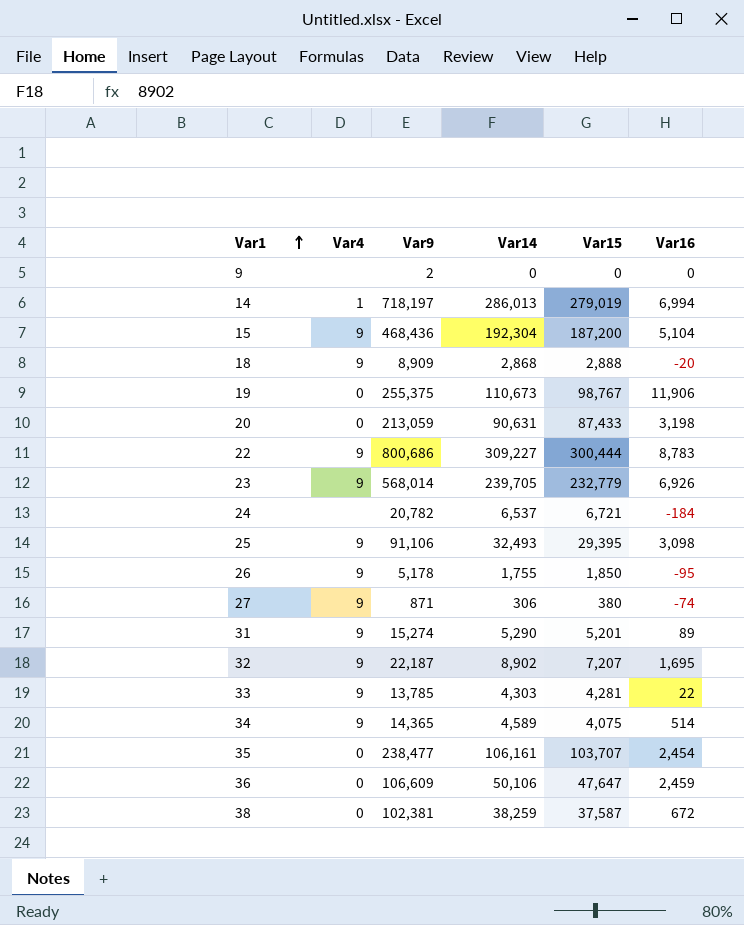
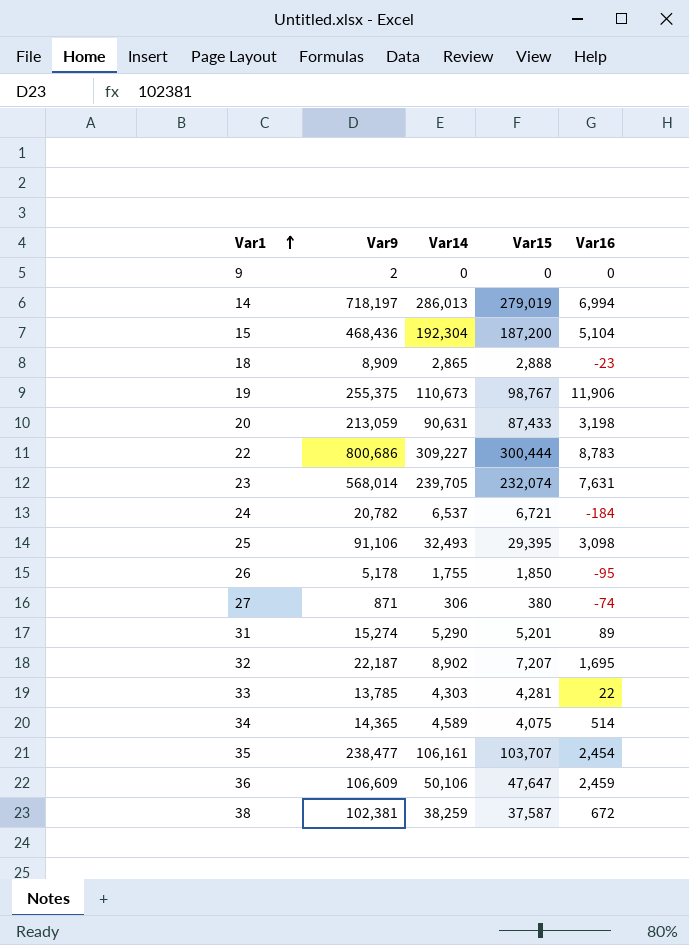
column Var4 | position: 2 -> none
18 | Var14: 2,868 -> 2,865
18 | Var16: -20 -> -23
23 | Var15: 232,779 -> 232,074
23 | Var16: 6,926 -> 7,631

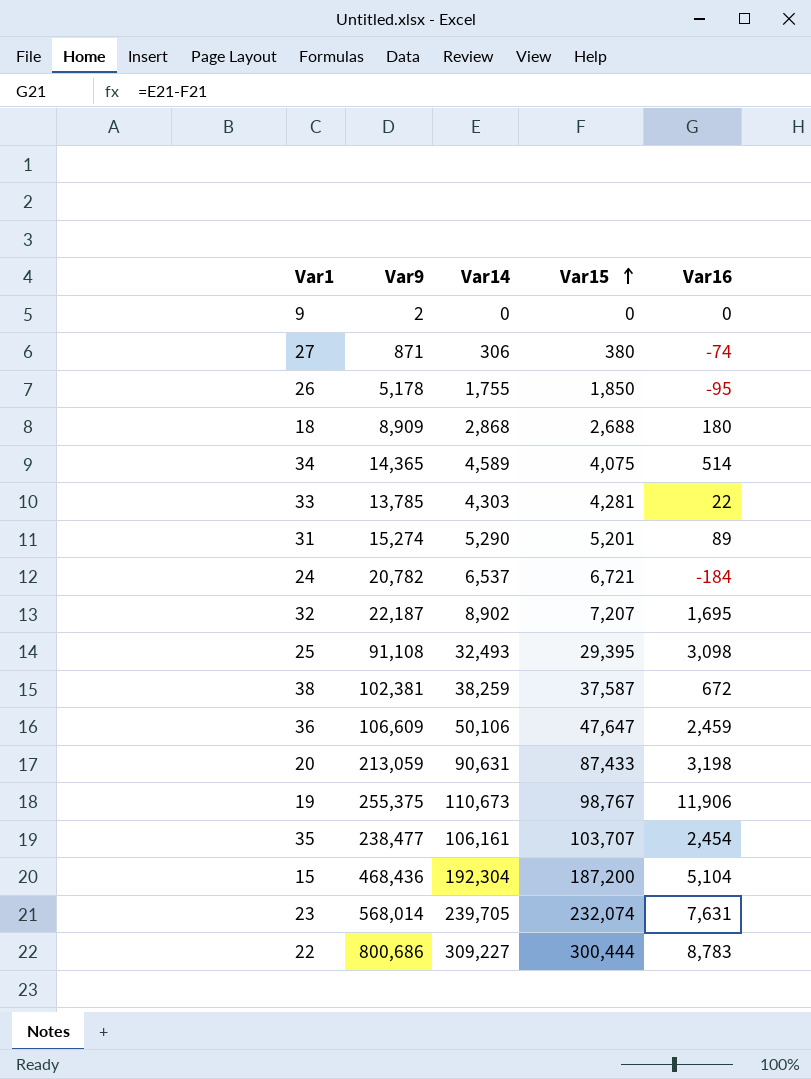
row order: Var1 ascending -> Var15 ascending
row 14: 718,197 | 286,013 | 279,019 | 6,994 -> none
18 | Var14: 2,865 -> 2,868
18 | Var15: 2,888 -> 2,688
18 | Var16: -23 -> 180
25 | Var9: 91,106 -> 91,108

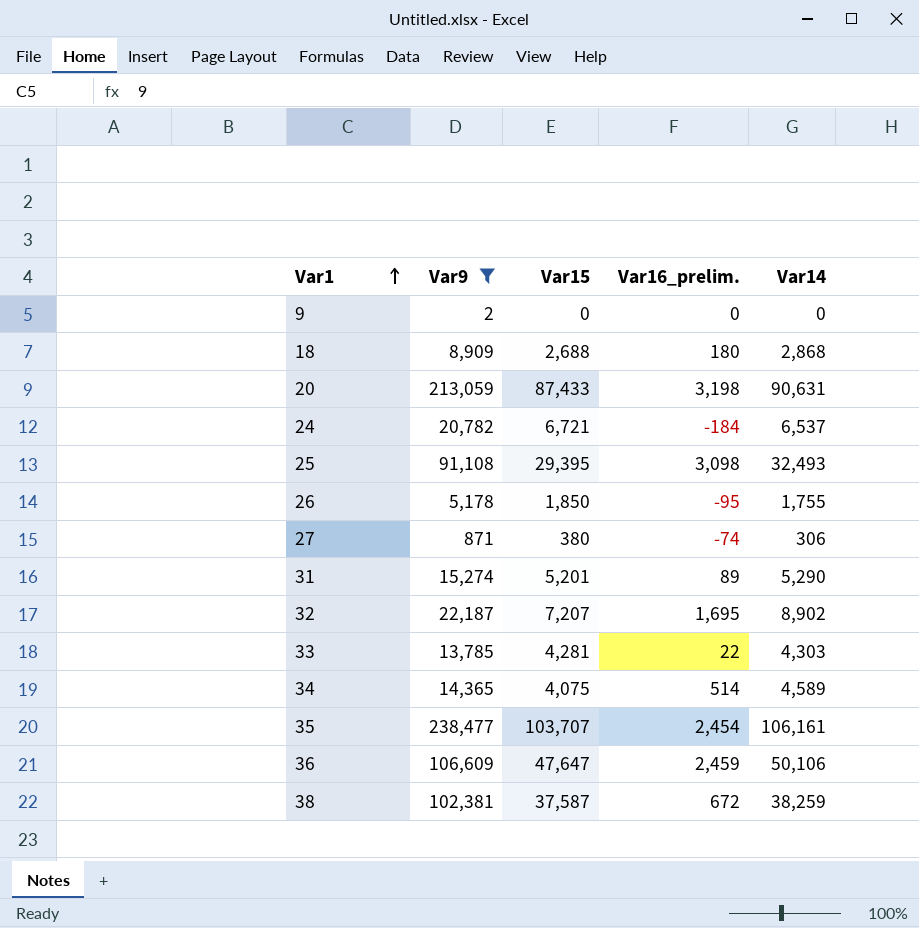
filter: none -> Var9 <= 238,477
row order: Var15 ascending -> Var1 ascending
column name: Var16 -> Var16_prelim.
column Var14 | position: 3 -> 5

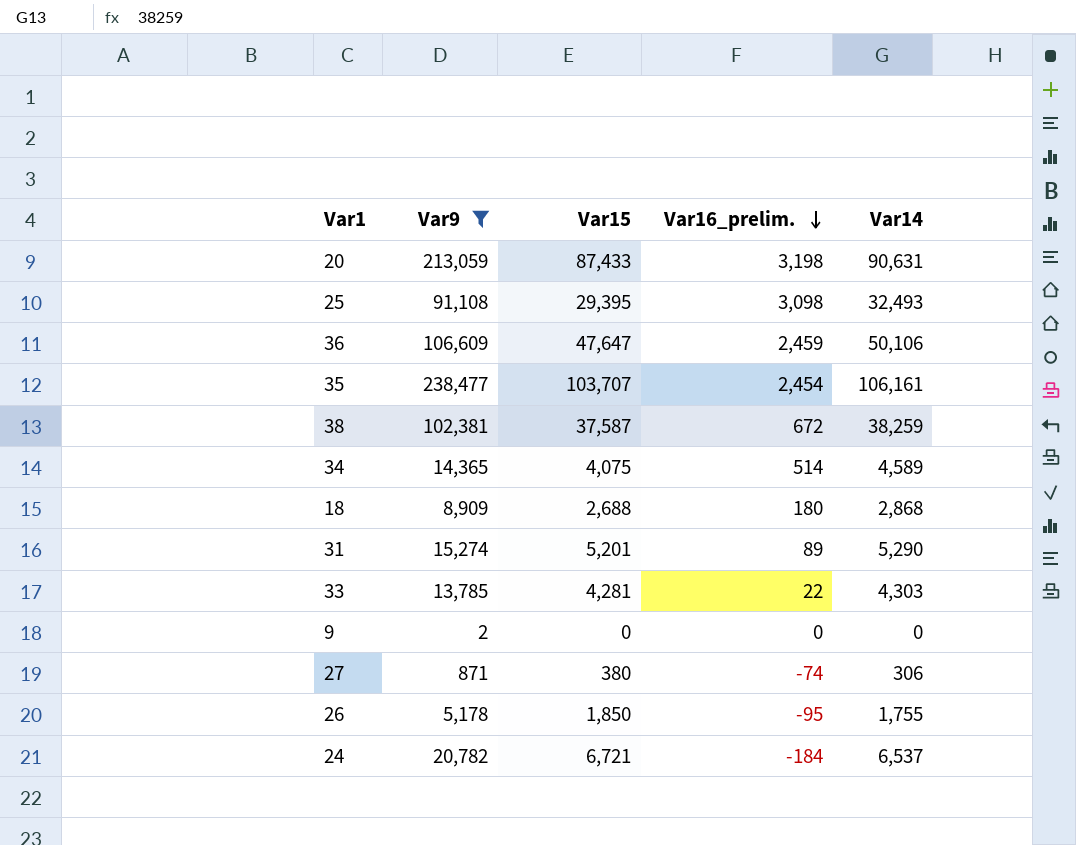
row order: Var1 ascending -> Var16_prelim. descending
row 32: 22,187 | 7,207 | 1,695 | 8,902 -> none

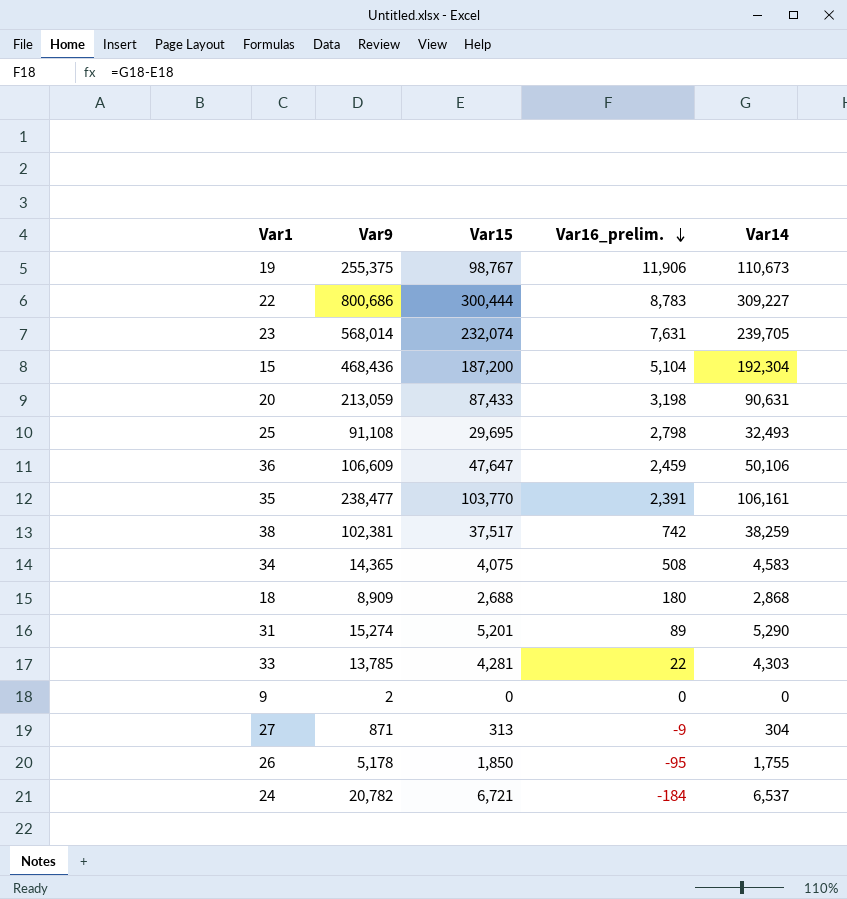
filter: Var9 <= 238,477 -> none
25 | Var15: 29,395 -> 29,695
25 | Var16_prelim.: 3,098 -> 2,798
35 | Var15: 103,707 -> 103,770
35 | Var16_prelim.: 2,454 -> 2,391
38 | Var15: 37,587 -> 37,517
38 | Var16_prelim.: 672 -> 742
34 | Var16_prelim.: 514 -> 508
34 | Var14: 4,589 -> 4,583
27 | Var15: 380 -> 313
27 | Var16_prelim.: -74 -> -9
27 | Var14: 306 -> 304

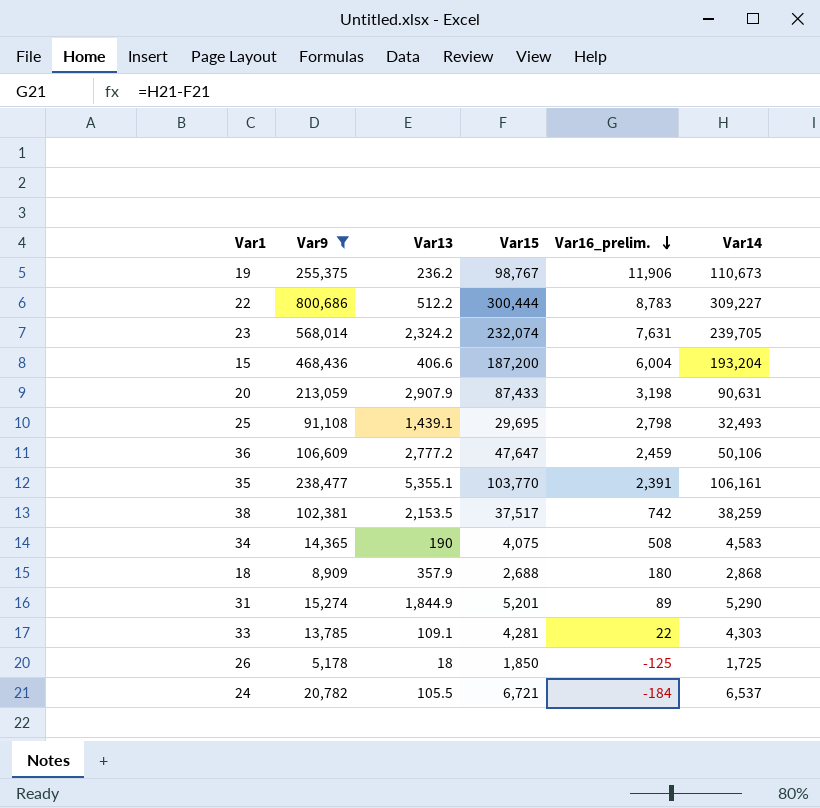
filter: none -> Var9 >= 5,178
column Var13 | position: none -> 3
15 | Var16_prelim.: 5,104 -> 6,004
15 | Var14: 192,304 -> 193,204
26 | Var16_prelim.: -95 -> -125
26 | Var14: 1,755 -> 1,725

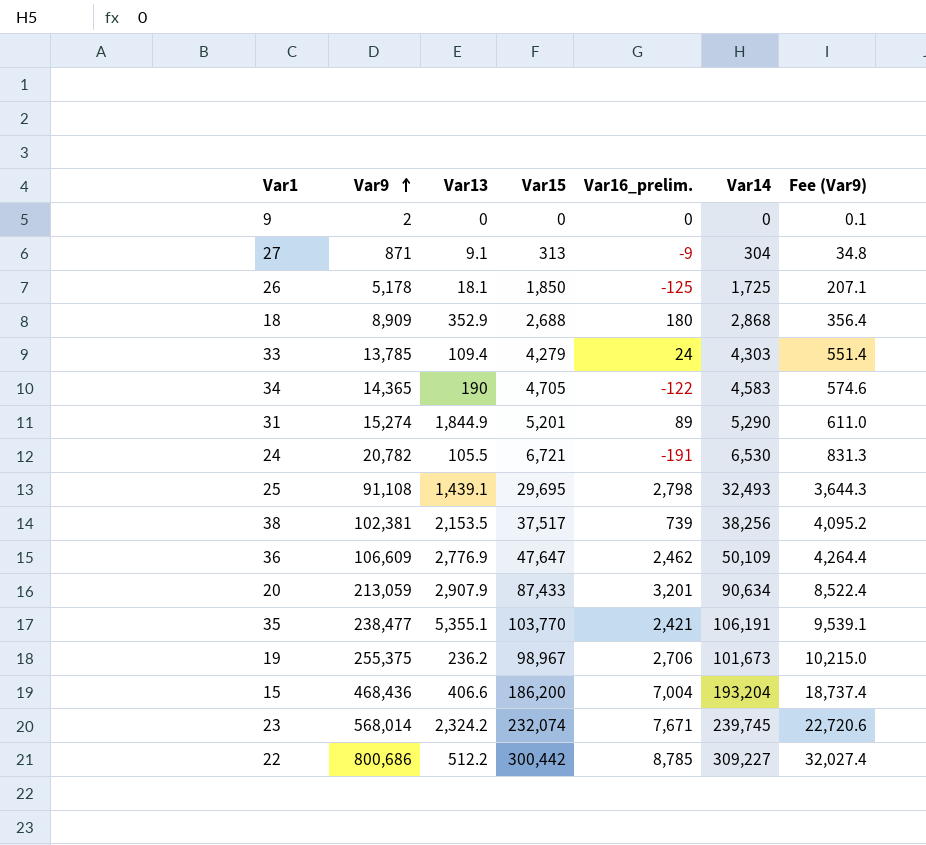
filter: Var9 >= 5,178 -> none
row order: Var16_prelim. descending -> Var9 ascending
column Fee (Var9) | formula: none -> [Var9] * 0.04
26 | Var13: 18 -> 18.1
18 | Var13: 357.9 -> 352.9
33 | Var13: 109.1 -> 109.4
33 | Var15: 4,281 -> 4,279
33 | Var16_prelim.: 22 -> 24
34 | Var15: 4,075 -> 4,705
34 | Var16_prelim.: 508 -> -122
24 | Var16_prelim.: -184 -> -191
24 | Var14: 6,537 -> 6,530
38 | Var16_prelim.: 742 -> 739
38 | Var14: 38,259 -> 38,256
36 | Var13: 2,777.2 -> 2,776.9
36 | Var16_prelim.: 2,459 -> 2,462
36 | Var14: 50,106 -> 50,109
20 | Var16_prelim.: 3,198 -> 3,201
20 | Var14: 90,631 -> 90,634
35 | Var16_prelim.: 2,391 -> 2,421
35 | Var14: 106,161 -> 106,191
19 | Var15: 98,767 -> 98,967
19 | Var16_prelim.: 11,906 -> 2,706
19 | Var14: 110,673 -> 101,673
15 | Var15: 187,200 -> 186,200
15 | Var16_prelim.: 6,004 -> 7,004
23 | Var16_prelim.: 7,631 -> 7,671
23 | Var14: 239,705 -> 239,745
22 | Var15: 300,444 -> 300,442
22 | Var16_prelim.: 8,783 -> 8,785

